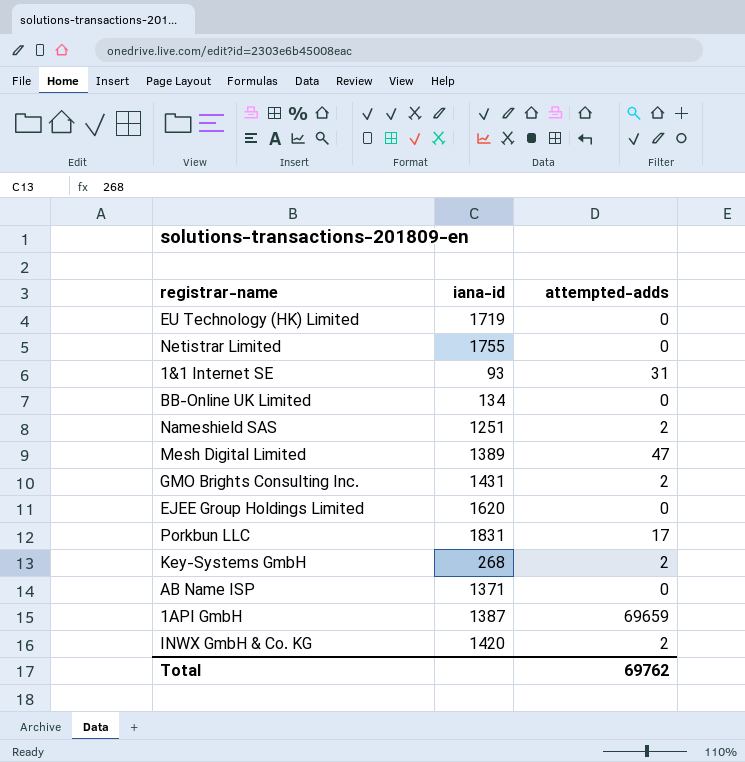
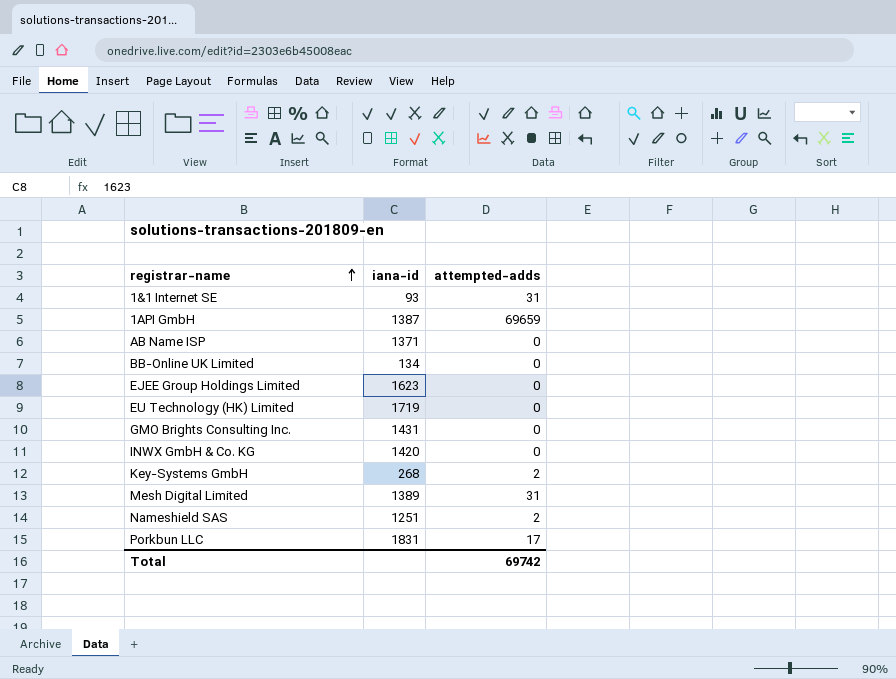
row order: none -> registrar-name ascending
row Netistrar Limited: 1755 | 0 -> none
EJEE Group Holdings Limited | iana-id: 1620 -> 1623
GMO Brights Consulting Inc. | attempted-adds: 2 -> 0
INWX GmbH & Co. KG | attempted-adds: 2 -> 0
Mesh Digital Limited | attempted-adds: 47 -> 31
Total | attempted-adds: 69762 -> 69742

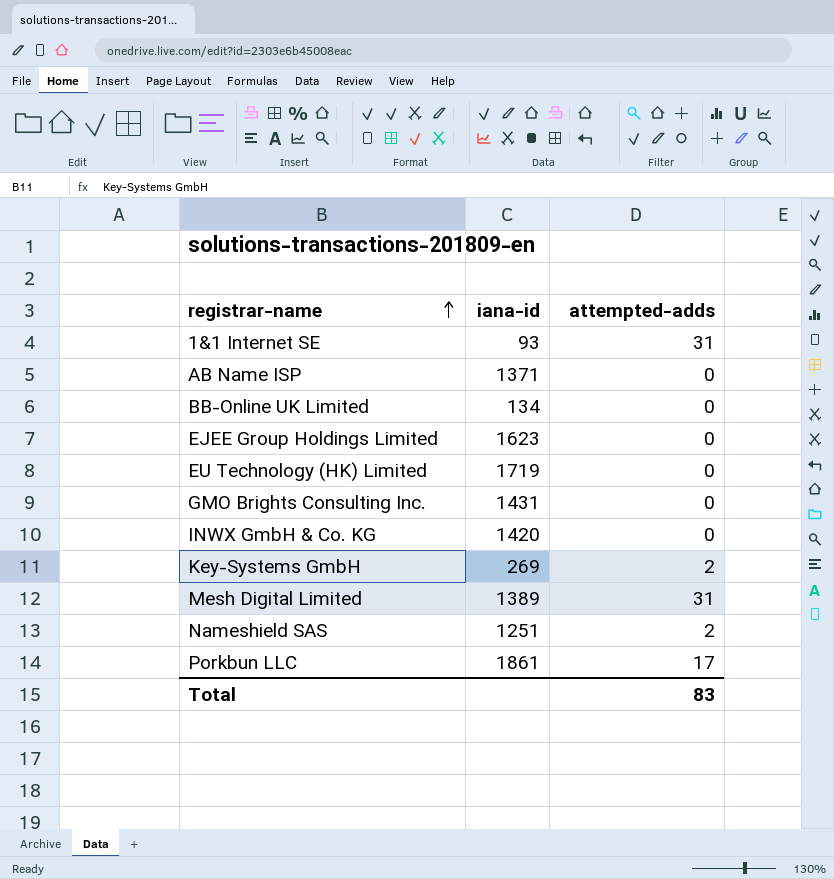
row 1API GmbH: 1387 | 69659 -> none
Key-Systems GmbH | iana-id: 268 -> 269
Porkbun LLC | iana-id: 1831 -> 1861
Total | attempted-adds: 69742 -> 83

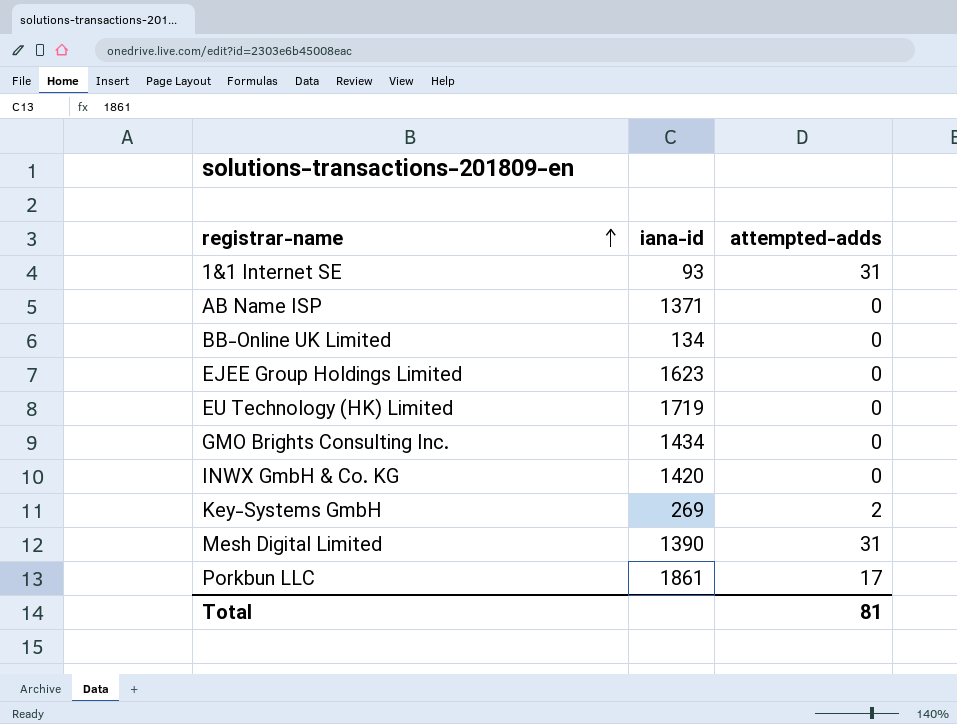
row Nameshield SAS: 1251 | 2 -> none
GMO Brights Consulting Inc. | iana-id: 1431 -> 1434
Mesh Digital Limited | iana-id: 1389 -> 1390
Total | attempted-adds: 83 -> 81

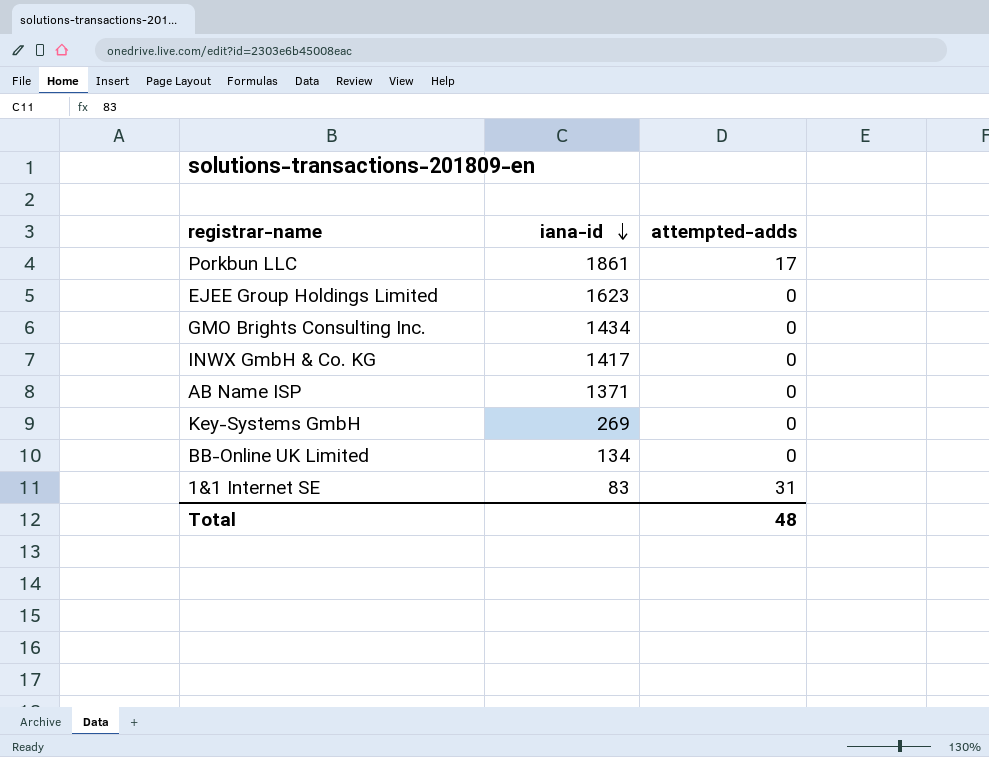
row order: registrar-name ascending -> iana-id descending
row EU Technology (HK) Limited: 1719 | 0 -> none
row Mesh Digital Limited: 1390 | 31 -> none
INWX GmbH & Co. KG | iana-id: 1420 -> 1417
Key-Systems GmbH | attempted-adds: 2 -> 0
1&1 Internet SE | iana-id: 93 -> 83
Total | attempted-adds: 81 -> 48

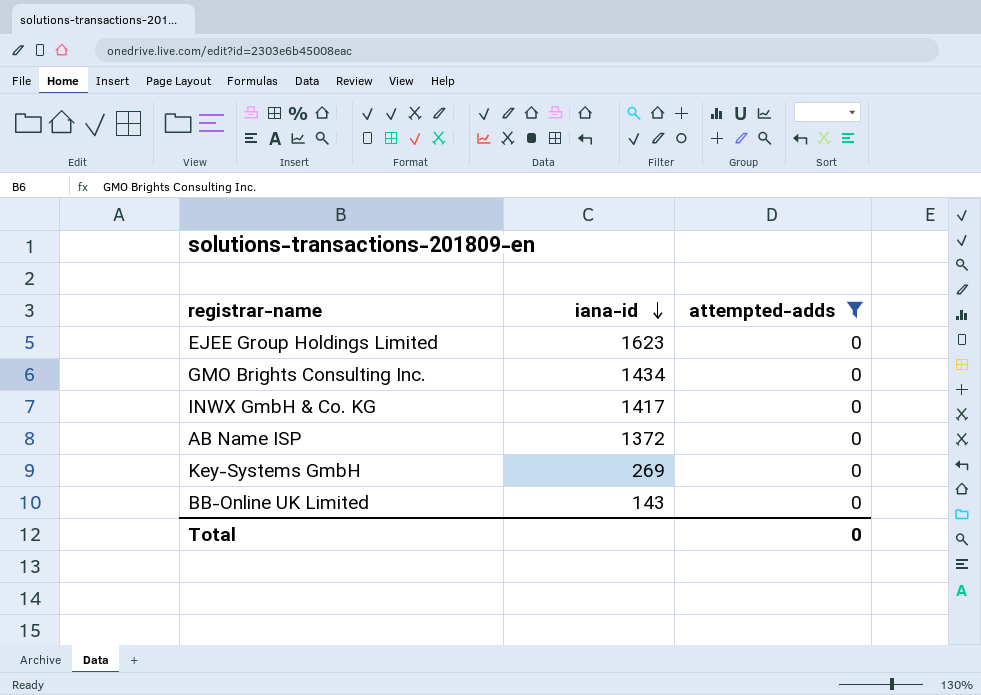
filter: none -> attempted-adds = 0
AB Name ISP | iana-id: 1371 -> 1372
BB-Online UK Limited | iana-id: 134 -> 143
Total | attempted-adds: 48 -> 0

